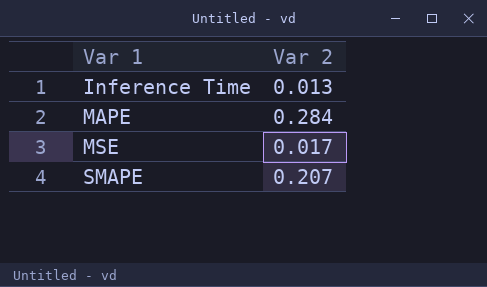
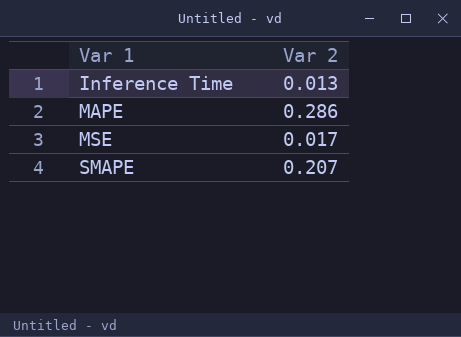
MAPE | Var 2: 0.284 -> 0.286

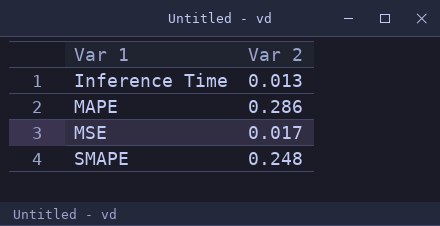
SMAPE | Var 2: 0.207 -> 0.248

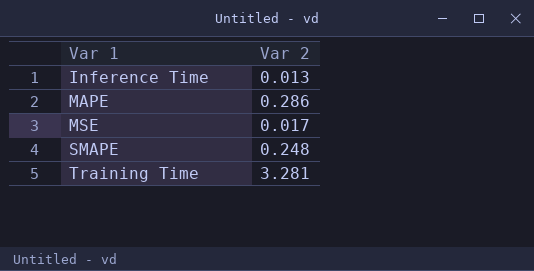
row Training Time: none -> 3.281

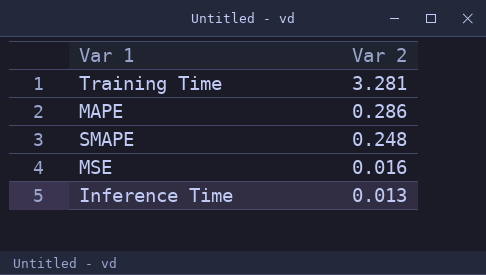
row order: Var 1 ascending -> Var 2 descending
MSE | Var 2: 0.017 -> 0.016

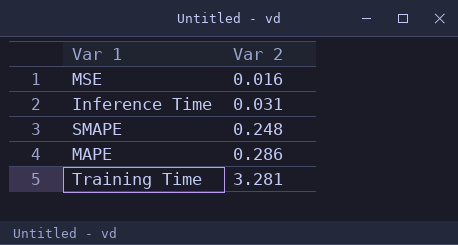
row order: Var 2 descending -> Var 2 ascending
Inference Time | Var 2: 0.013 -> 0.031

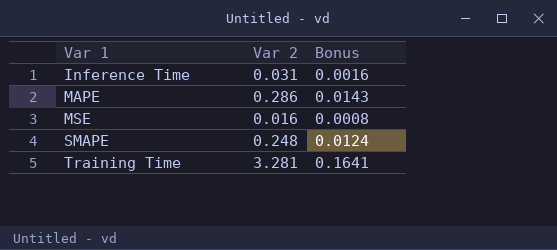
row order: Var 2 ascending -> Var 1 ascending
column Bonus | formula: none -> [Var 2] * 0.05

